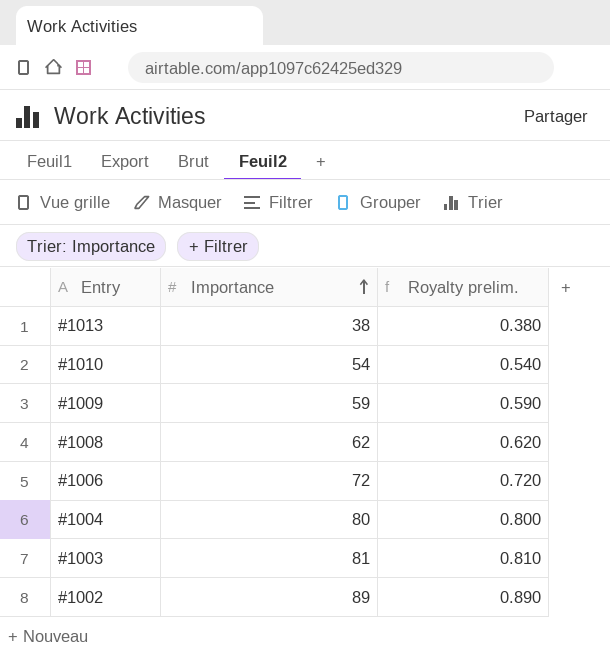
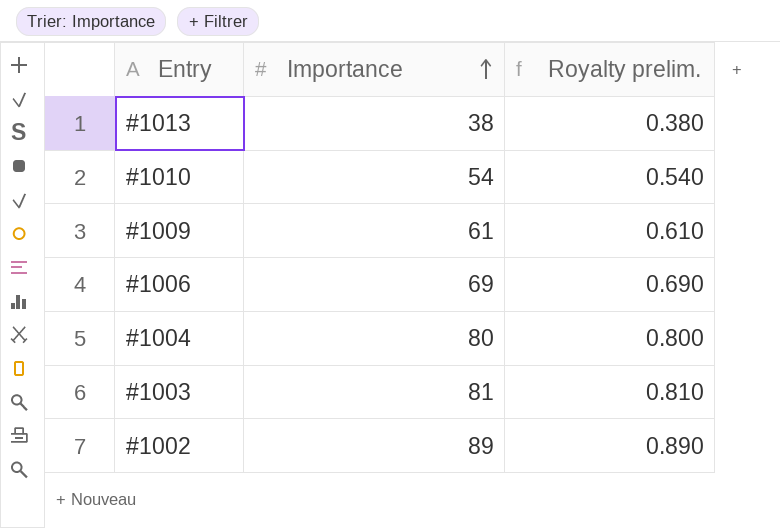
row #1008: 62 | 0.620 -> none
#1009 | Importance: 59 -> 61
#1009 | Royalty prelim.: 0.590 -> 0.610
#1006 | Importance: 72 -> 69
#1006 | Royalty prelim.: 0.720 -> 0.690

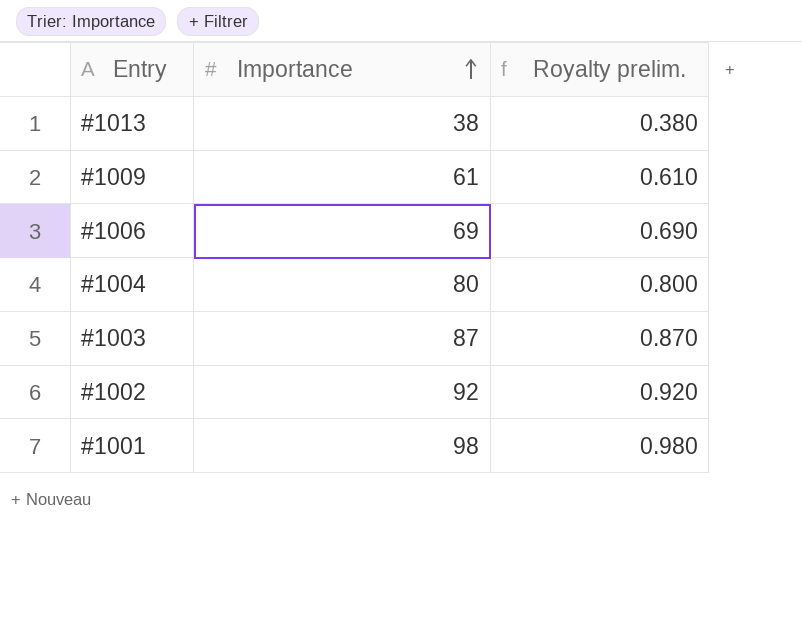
row #1010: 54 | 0.540 -> none
#1003 | Importance: 81 -> 87
#1003 | Royalty prelim.: 0.810 -> 0.870
#1002 | Importance: 89 -> 92
#1002 | Royalty prelim.: 0.890 -> 0.920
row #1001: none -> 98 | 0.980

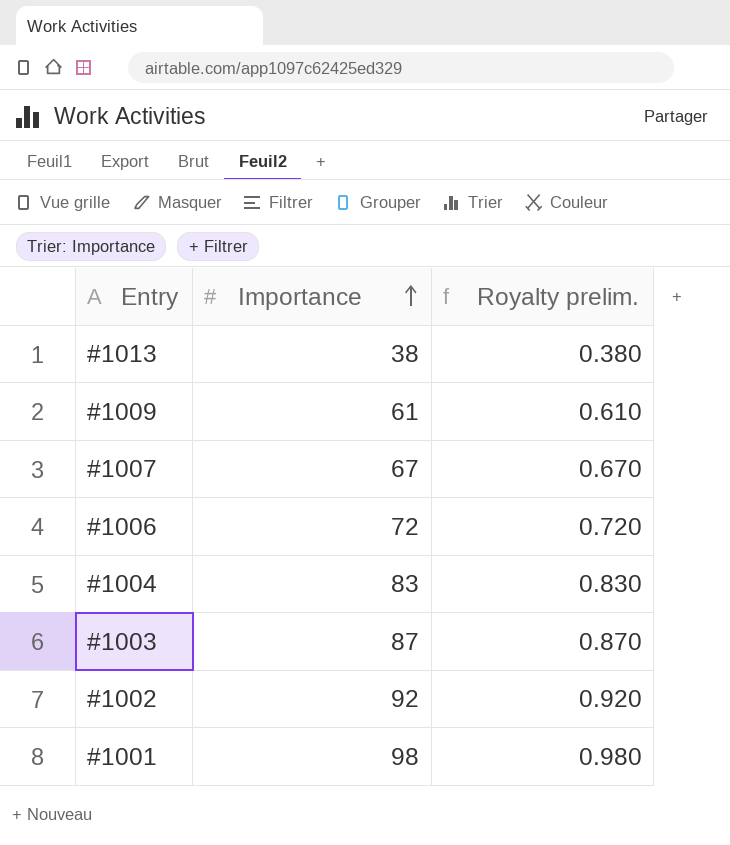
row #1007: none -> 67 | 0.670
#1006 | Importance: 69 -> 72
#1006 | Royalty prelim.: 0.690 -> 0.720
#1004 | Importance: 80 -> 83
#1004 | Royalty prelim.: 0.800 -> 0.830

